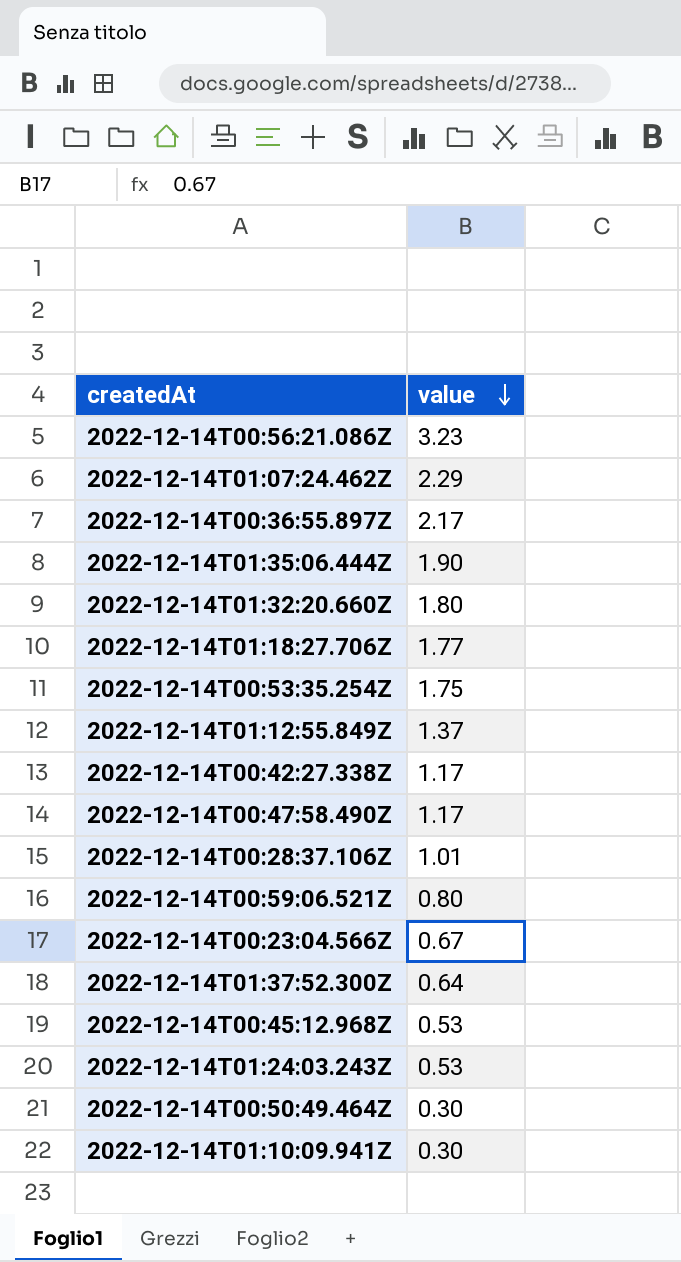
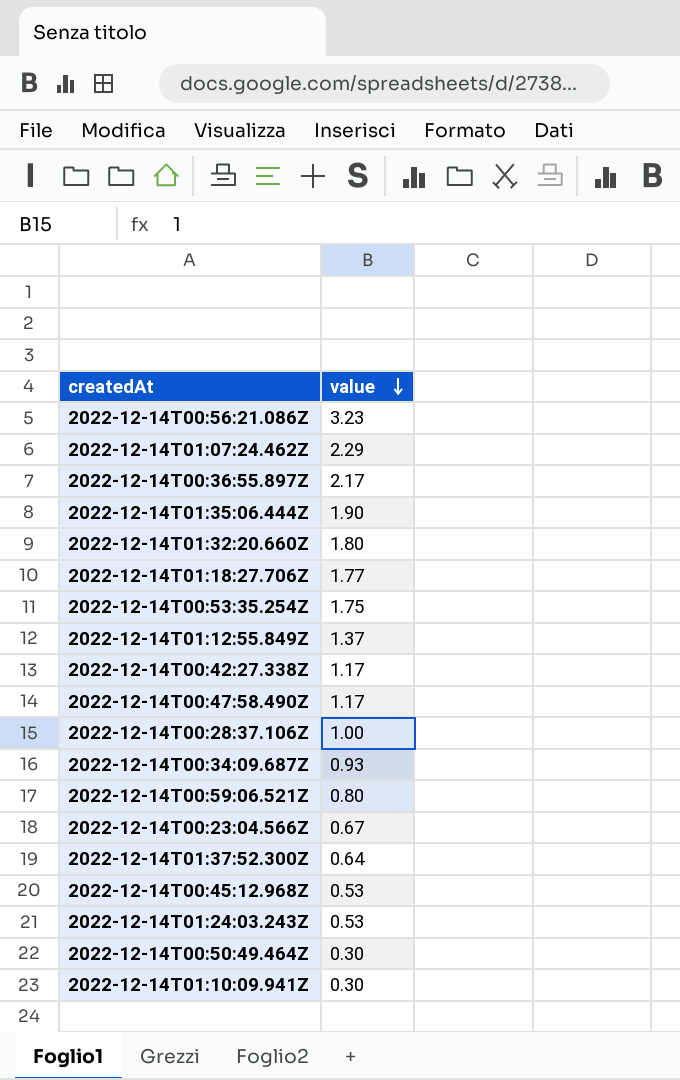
2022-12-14T00:28:37.106Z | value: 1.01 -> 1.00
row 2022-12-14T00:34:09.687Z: none -> 0.93

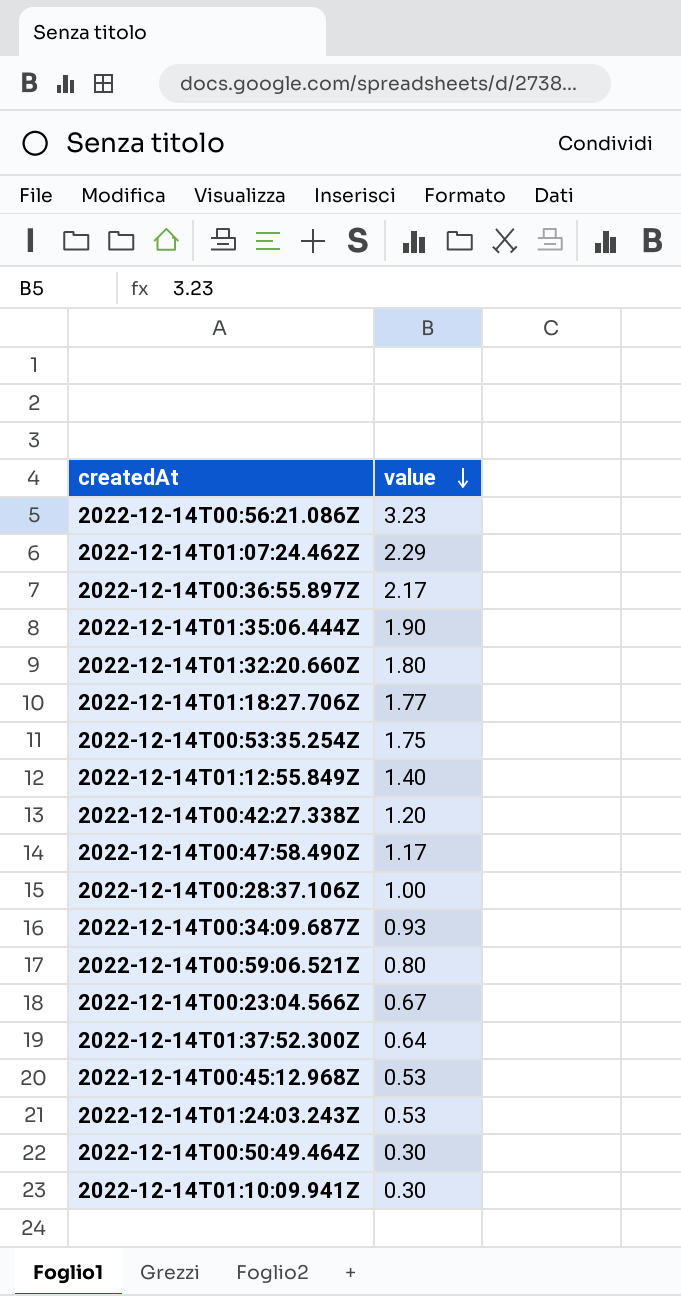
2022-12-14T01:12:55.849Z | value: 1.37 -> 1.40
2022-12-14T00:42:27.338Z | value: 1.17 -> 1.20

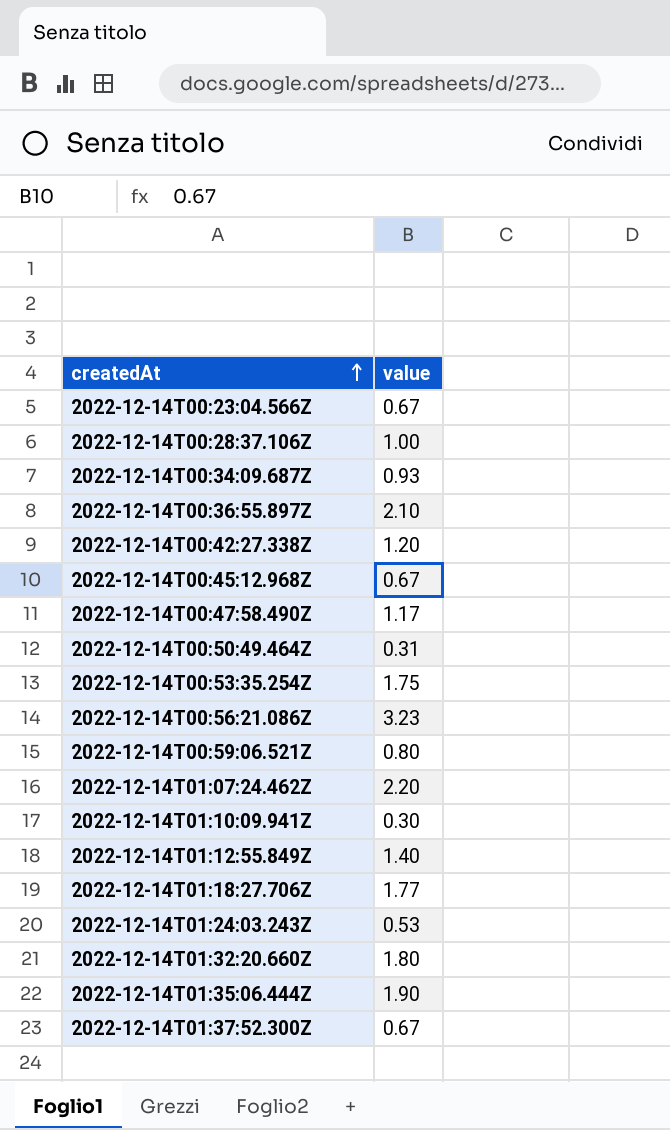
row order: value descending -> createdAt ascending
2022-12-14T00:36:55.897Z | value: 2.17 -> 2.10
2022-12-14T00:45:12.968Z | value: 0.53 -> 0.67
2022-12-14T00:50:49.464Z | value: 0.30 -> 0.31
2022-12-14T01:07:24.462Z | value: 2.29 -> 2.20
2022-12-14T01:37:52.300Z | value: 0.64 -> 0.67

